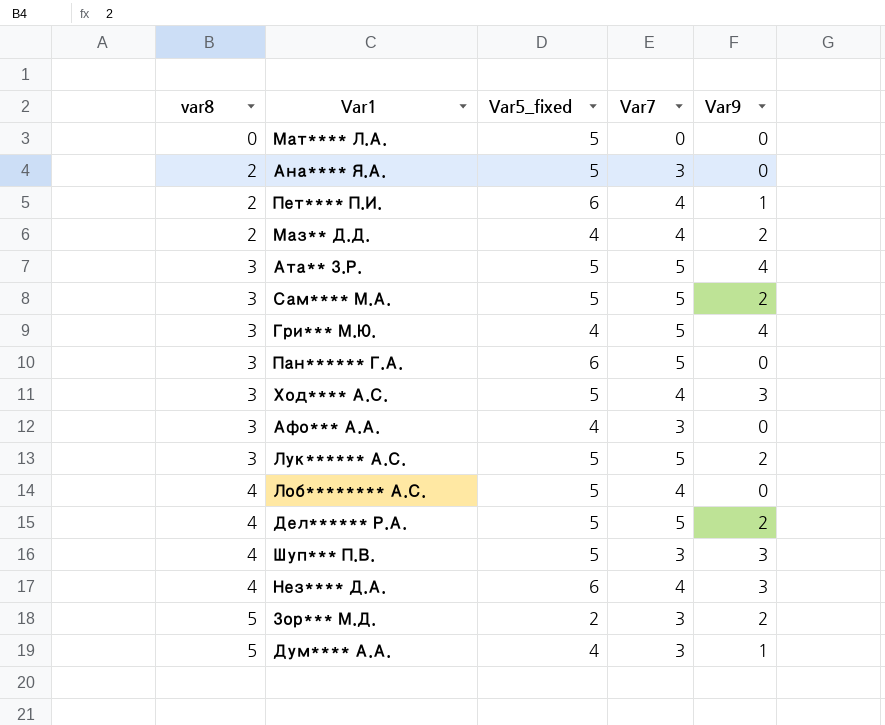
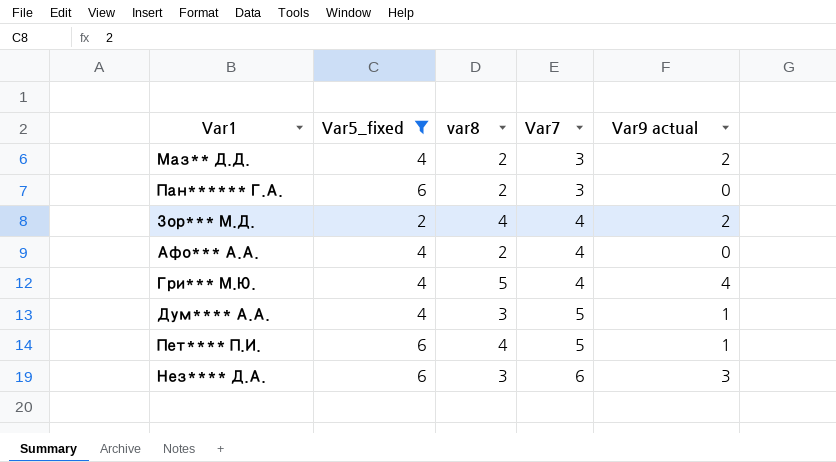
filter: none -> Var5_fixed != 5
row order: var8 ascending -> Var7 ascending
column var8 | position: 1 -> 3
column name: Var9 -> Var9 actual
Маз** Д.Д. | Var7: 4 -> 3
Пан****** Г.А. | var8: 3 -> 2
Пан****** Г.А. | Var7: 5 -> 3
Зор*** М.Д. | var8: 5 -> 4
Зор*** М.Д. | Var7: 3 -> 4
Афо*** А.А. | var8: 3 -> 2
Афо*** А.А. | Var7: 3 -> 4
Гри*** М.Ю. | var8: 3 -> 5
Гри*** М.Ю. | Var7: 5 -> 4
Дум**** А.А. | var8: 5 -> 3
Дум**** А.А. | Var7: 3 -> 5
Пет**** П.И. | var8: 2 -> 4
Пет**** П.И. | Var7: 4 -> 5
Нез**** Д.А. | var8: 4 -> 3
Нез**** Д.А. | Var7: 4 -> 6

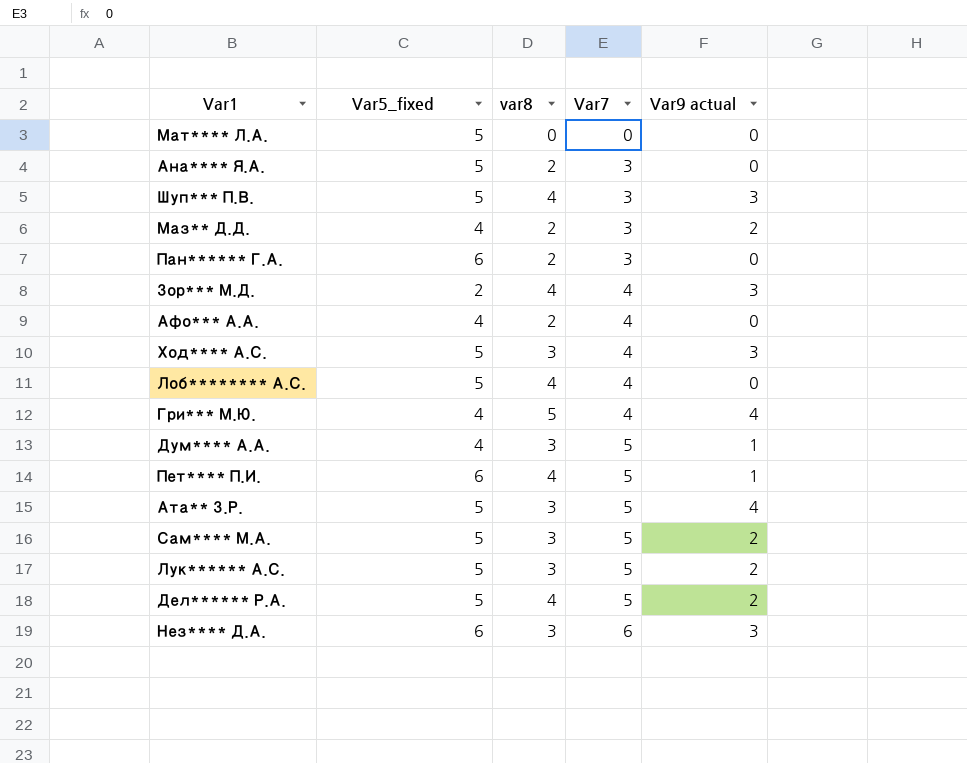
filter: Var5_fixed != 5 -> none
Зор*** М.Д. | Var9 actual: 2 -> 3

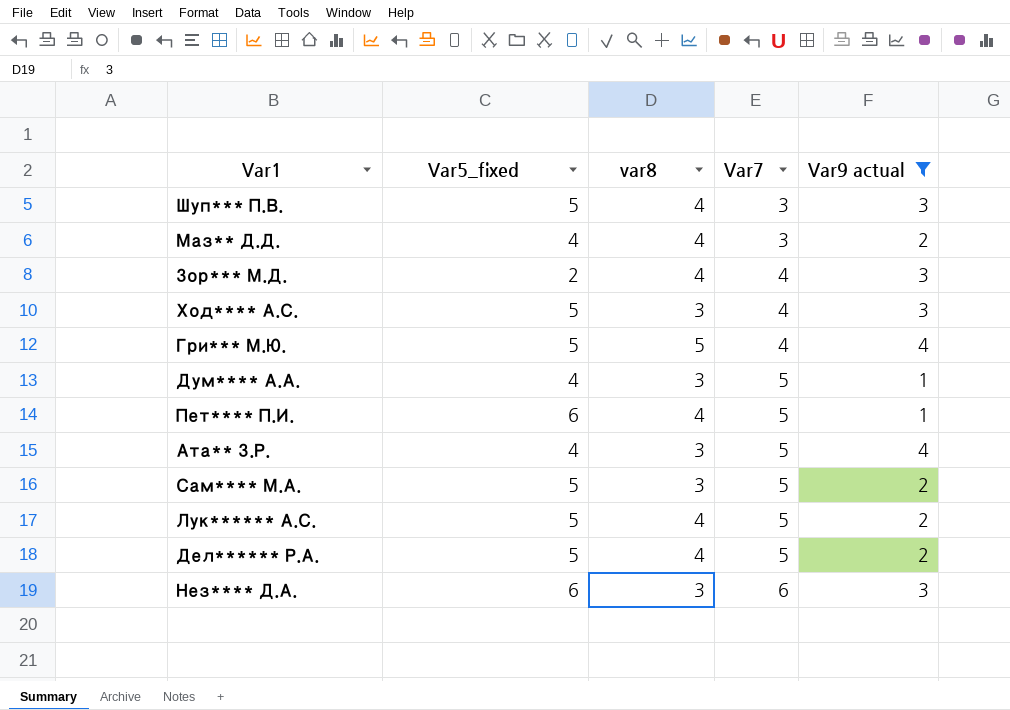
filter: none -> Var9 actual != 0
Маз** Д.Д. | var8: 2 -> 4
Гри*** М.Ю. | Var5_fixed: 4 -> 5
Ата** З.Р. | Var5_fixed: 5 -> 4
Лук****** А.С. | var8: 3 -> 4

